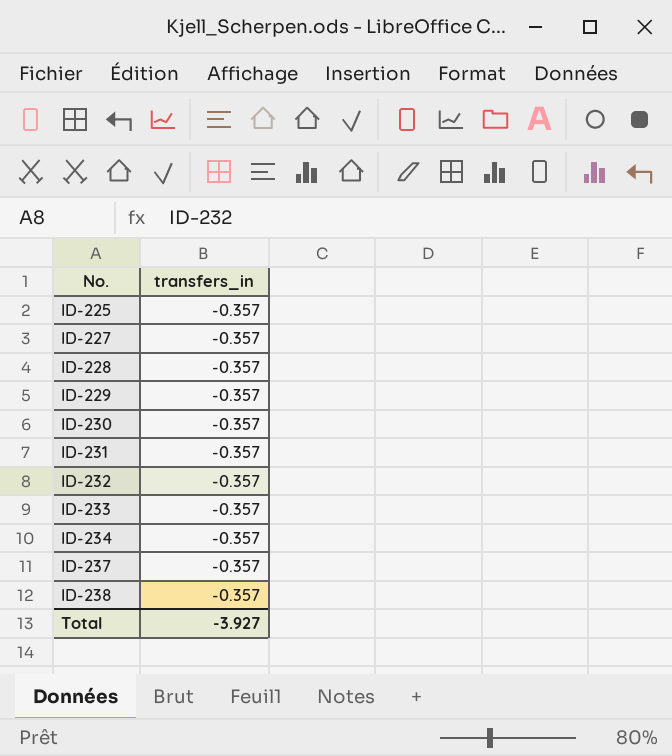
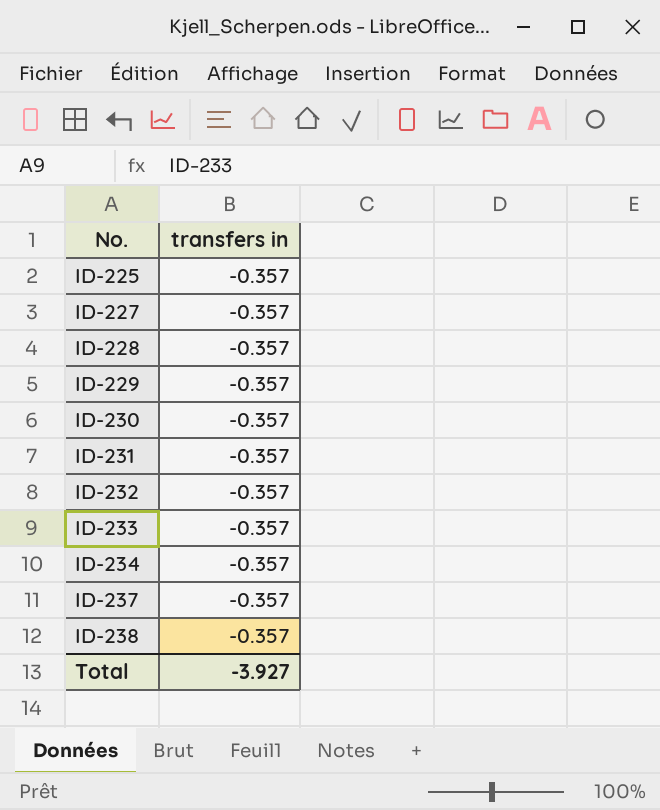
column name: transfers_in -> transfers in

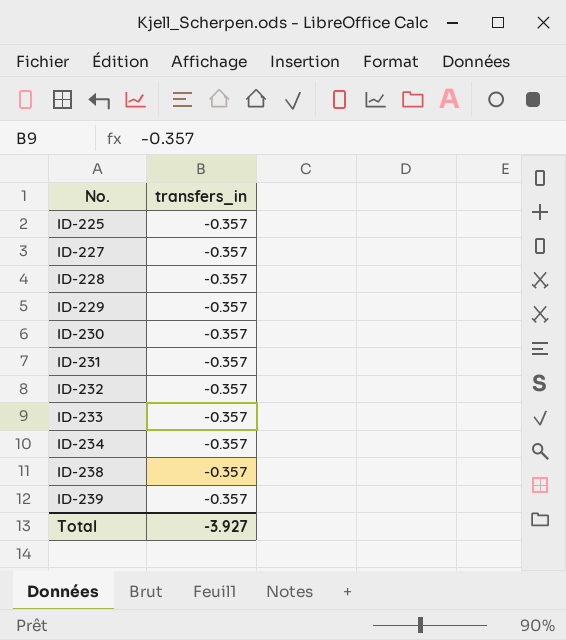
column name: transfers in -> transfers_in
row ID-237: -0.357 -> none
row ID-239: none -> -0.357

